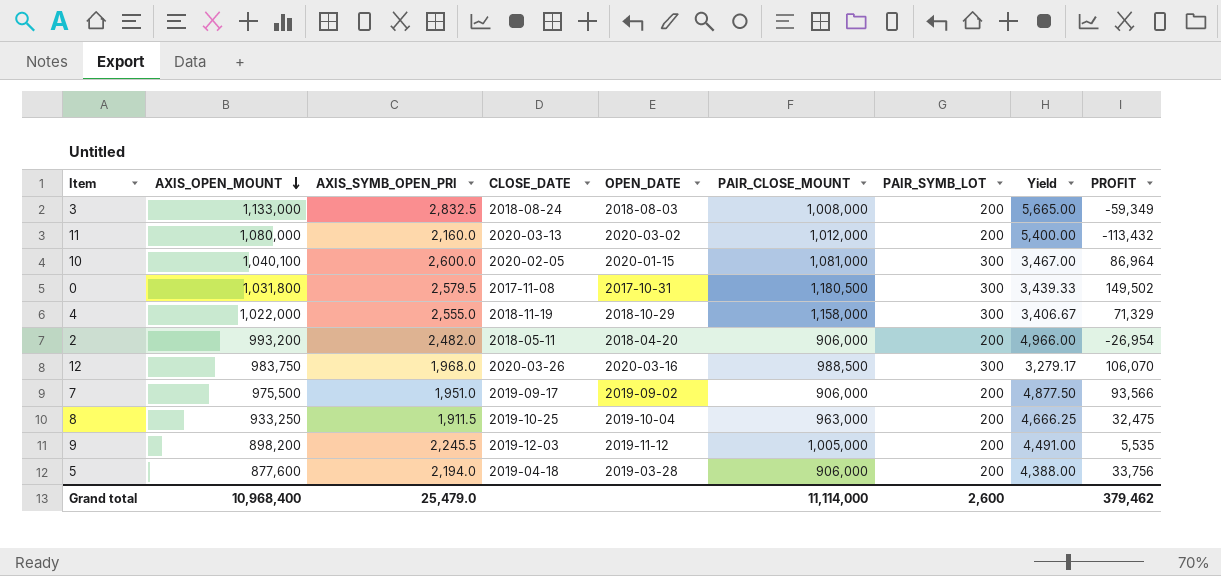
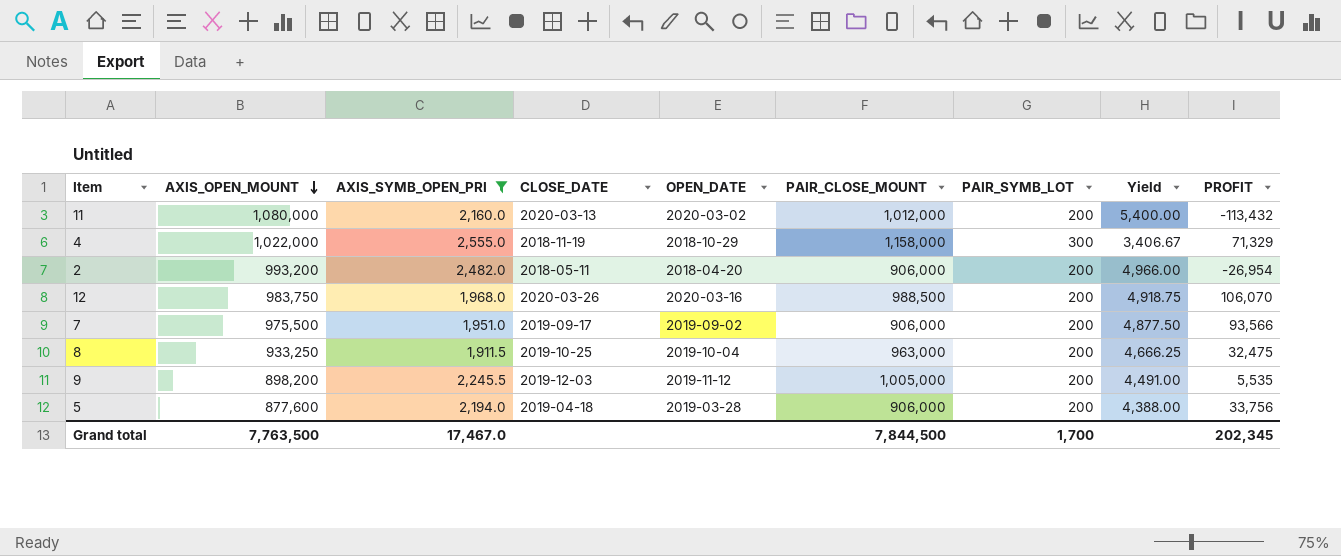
filter: none -> AXIS_SYMB_OPEN_PRI <= 2,555.0
12 | PAIR_SYMB_LOT: 300 -> 200
12 | Yield: 3,279.17 -> 4,918.75
Grand total | AXIS_OPEN_MOUNT: 10,968,400 -> 7,763,500
Grand total | AXIS_SYMB_OPEN_PRI: 25,479.0 -> 17,467.0
Grand total | PAIR_CLOSE_MOUNT: 11,114,000 -> 7,844,500
Grand total | PAIR_SYMB_LOT: 2,600 -> 1,700
Grand total | PROFIT: 379,462 -> 202,345

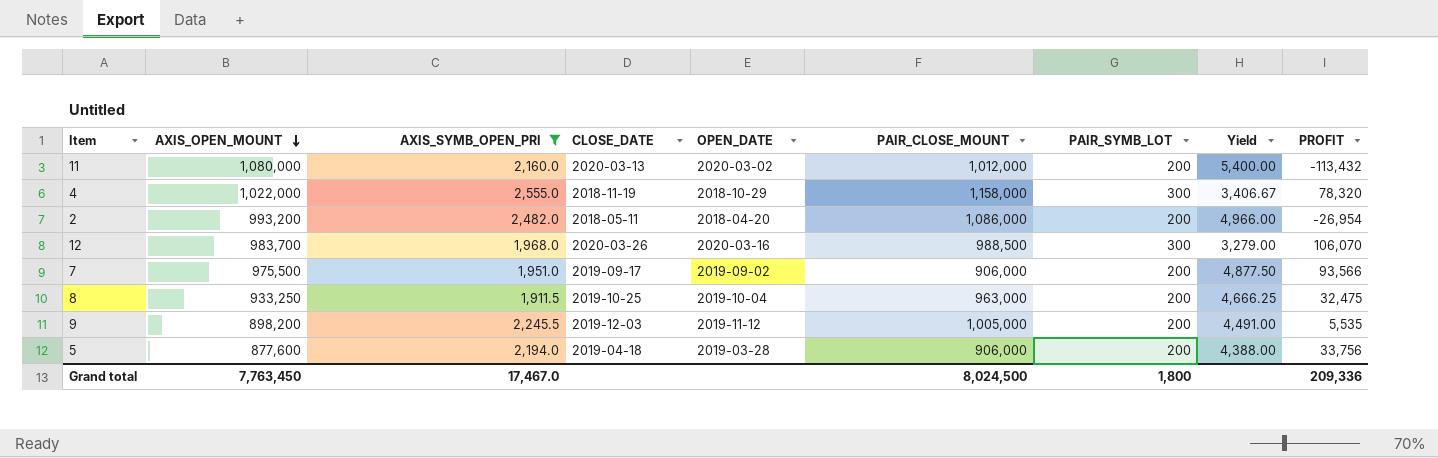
4 | PROFIT: 71,329 -> 78,320
2 | PAIR_CLOSE_MOUNT: 906,000 -> 1,086,000
12 | AXIS_OPEN_MOUNT: 983,750 -> 983,700
12 | PAIR_SYMB_LOT: 200 -> 300
12 | Yield: 4,918.75 -> 3,279.00
Grand total | AXIS_OPEN_MOUNT: 7,763,500 -> 7,763,450
Grand total | PAIR_CLOSE_MOUNT: 7,844,500 -> 8,024,500
Grand total | PAIR_SYMB_LOT: 1,700 -> 1,800
Grand total | PROFIT: 202,345 -> 209,336

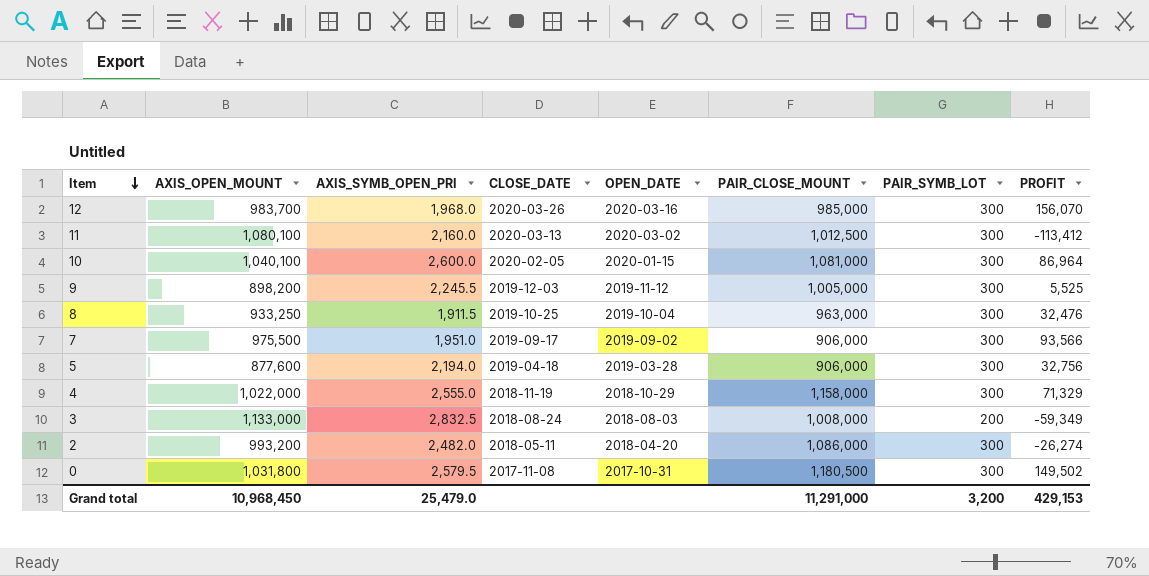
filter: AXIS_SYMB_OPEN_PRI <= 2,555.0 -> none
row order: AXIS_OPEN_MOUNT descending -> Item descending
column Yield | formula: [AXIS_OPEN_MOUNT] / [PAIR_SYMB_LOT] -> none
12 | PAIR_CLOSE_MOUNT: 988,500 -> 985,000
12 | PROFIT: 106,070 -> 156,070
11 | AXIS_OPEN_MOUNT: 1,080,000 -> 1,080,100
11 | PAIR_CLOSE_MOUNT: 1,012,000 -> 1,012,500
11 | PAIR_SYMB_LOT: 200 -> 300
11 | PROFIT: -113,432 -> -113,412
9 | PAIR_SYMB_LOT: 200 -> 300
9 | PROFIT: 5,535 -> 5,525
8 | PAIR_SYMB_LOT: 200 -> 300
8 | PROFIT: 32,475 -> 32,476
7 | PAIR_SYMB_LOT: 200 -> 300
5 | PAIR_SYMB_LOT: 200 -> 300
5 | PROFIT: 33,756 -> 32,756
4 | PROFIT: 78,320 -> 71,329
2 | PAIR_SYMB_LOT: 200 -> 300
2 | PROFIT: -26,954 -> -26,274
Grand total | AXIS_OPEN_MOUNT: 7,763,450 -> 10,968,450
Grand total | AXIS_SYMB_OPEN_PRI: 17,467.0 -> 25,479.0
Grand total | PAIR_CLOSE_MOUNT: 8,024,500 -> 11,291,000
Grand total | PAIR_SYMB_LOT: 1,800 -> 3,200
Grand total | PROFIT: 209,336 -> 429,153

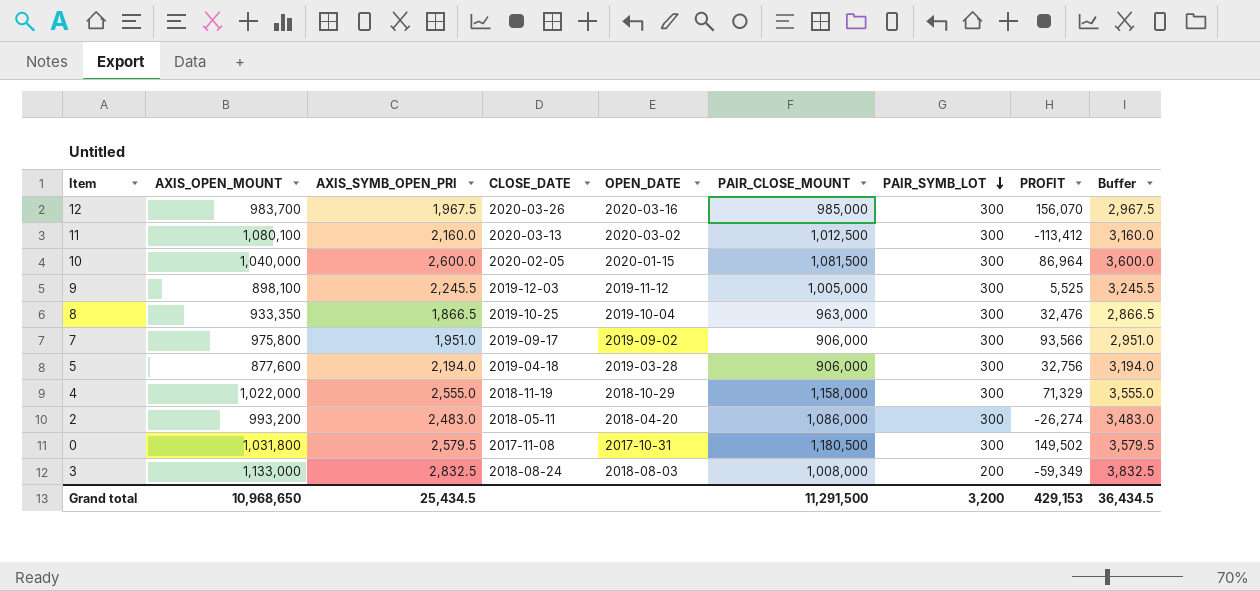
row order: Item descending -> PAIR_SYMB_LOT descending
column Buffer | formula: none -> [AXIS_SYMB_OPEN_PRI] + 1000
12 | AXIS_SYMB_OPEN_PRI: 1,968.0 -> 1,967.5
10 | AXIS_OPEN_MOUNT: 1,040,100 -> 1,040,000
10 | PAIR_CLOSE_MOUNT: 1,081,000 -> 1,081,500
9 | AXIS_OPEN_MOUNT: 898,200 -> 898,100
8 | AXIS_OPEN_MOUNT: 933,250 -> 933,350
8 | AXIS_SYMB_OPEN_PRI: 1,911.5 -> 1,866.5
7 | AXIS_OPEN_MOUNT: 975,500 -> 975,800
2 | AXIS_SYMB_OPEN_PRI: 2,482.0 -> 2,483.0
Grand total | AXIS_OPEN_MOUNT: 10,968,450 -> 10,968,650
Grand total | AXIS_SYMB_OPEN_PRI: 25,479.0 -> 25,434.5
Grand total | PAIR_CLOSE_MOUNT: 11,291,000 -> 11,291,500

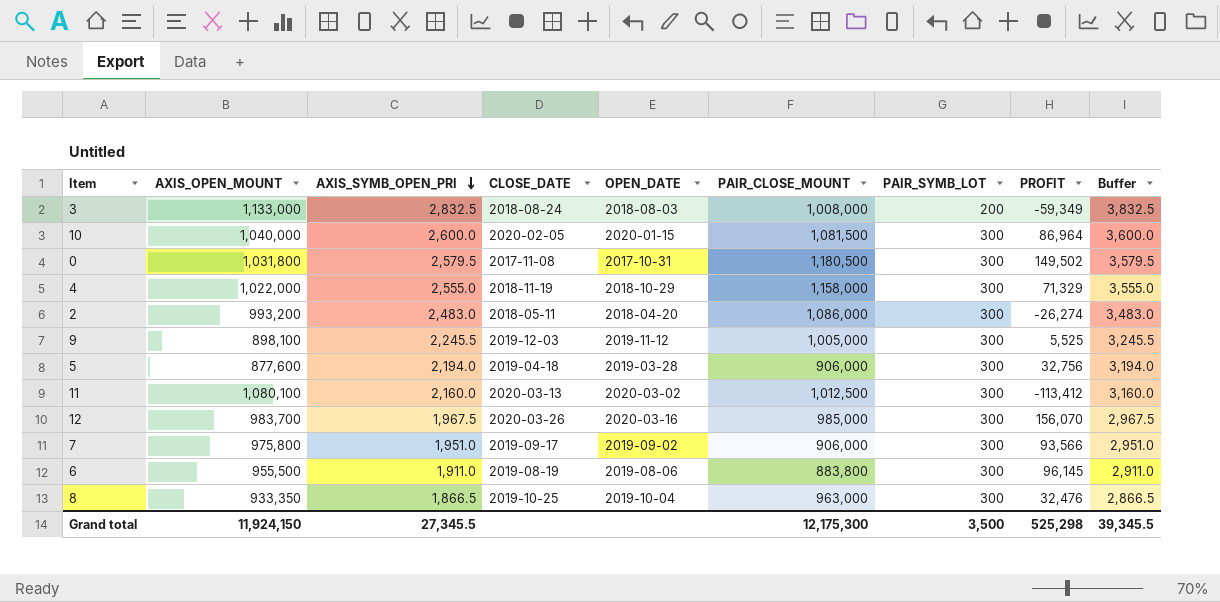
row order: PAIR_SYMB_LOT descending -> AXIS_SYMB_OPEN_PRI descending
row 6: none -> 955,500 | 1,911.0 | 2019-08-19 | 2019-08-06 | 883,800 | 300 | 96,145 | 2,911.0
Grand total | AXIS_OPEN_MOUNT: 10,968,650 -> 11,924,150
Grand total | AXIS_SYMB_OPEN_PRI: 25,434.5 -> 27,345.5
Grand total | PAIR_CLOSE_MOUNT: 11,291,500 -> 12,175,300
Grand total | PAIR_SYMB_LOT: 3,200 -> 3,500
Grand total | PROFIT: 429,153 -> 525,298
Grand total | Buffer: 36,434.5 -> 39,345.5

